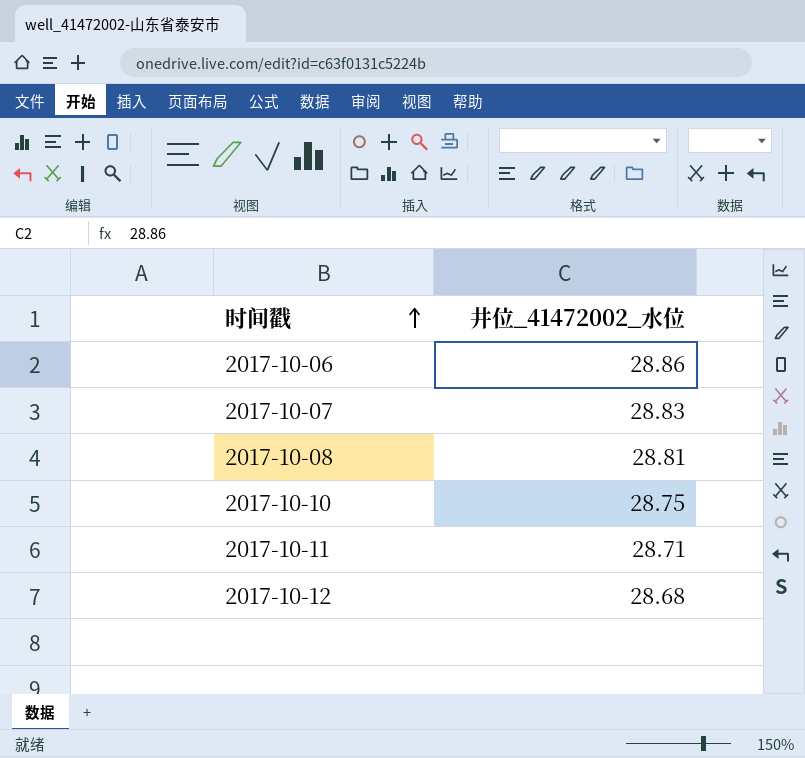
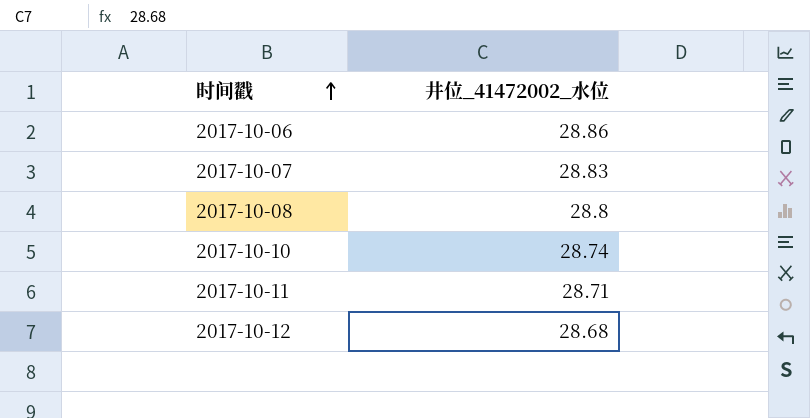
2017-10-08 | 井位_41472002_水位: 28.81 -> 28.8
2017-10-10 | 井位_41472002_水位: 28.75 -> 28.74

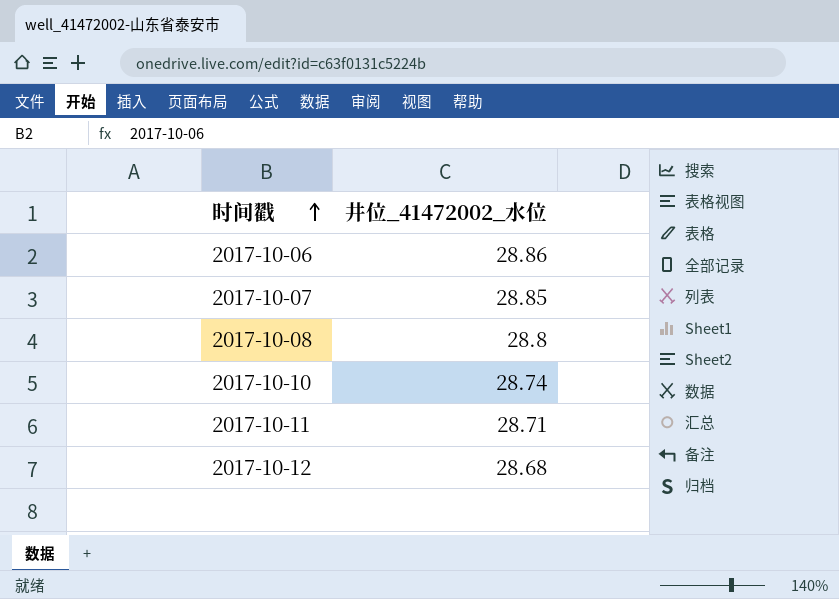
2017-10-07 | 井位_41472002_水位: 28.83 -> 28.85

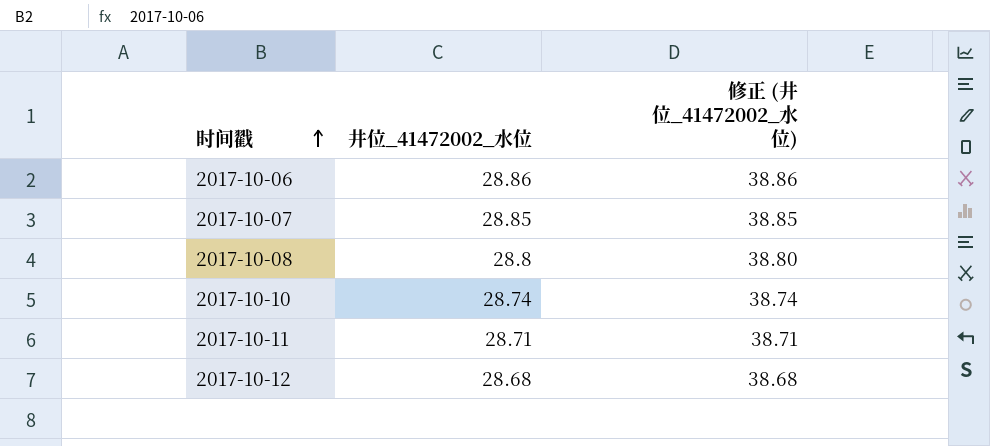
column 修正 (井位_41472002_水位) | formula: none -> [井位_41472002_水位] + 10

